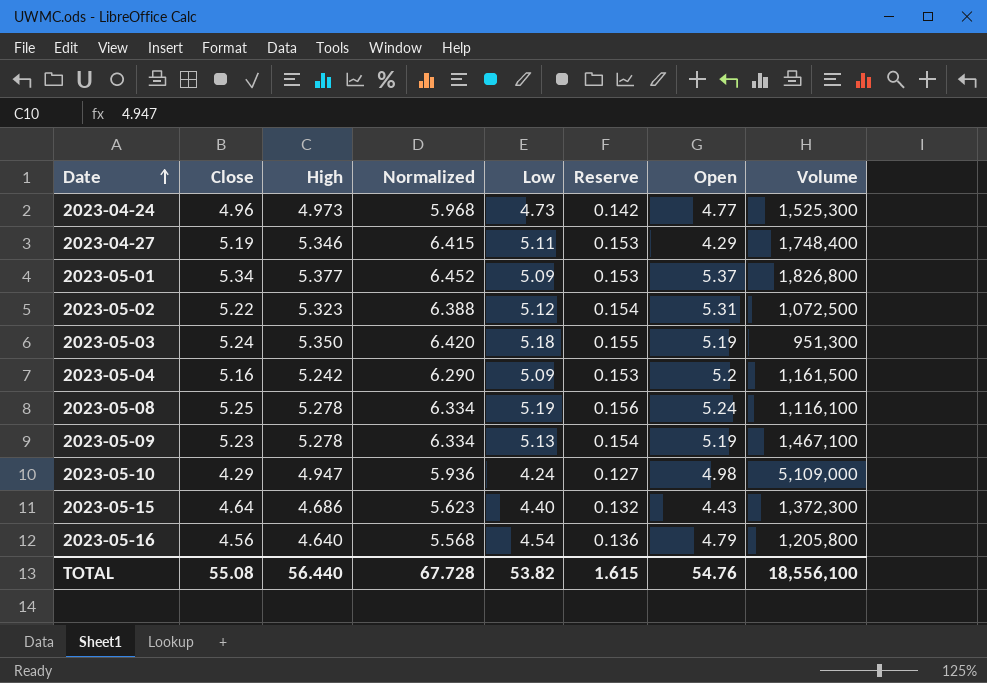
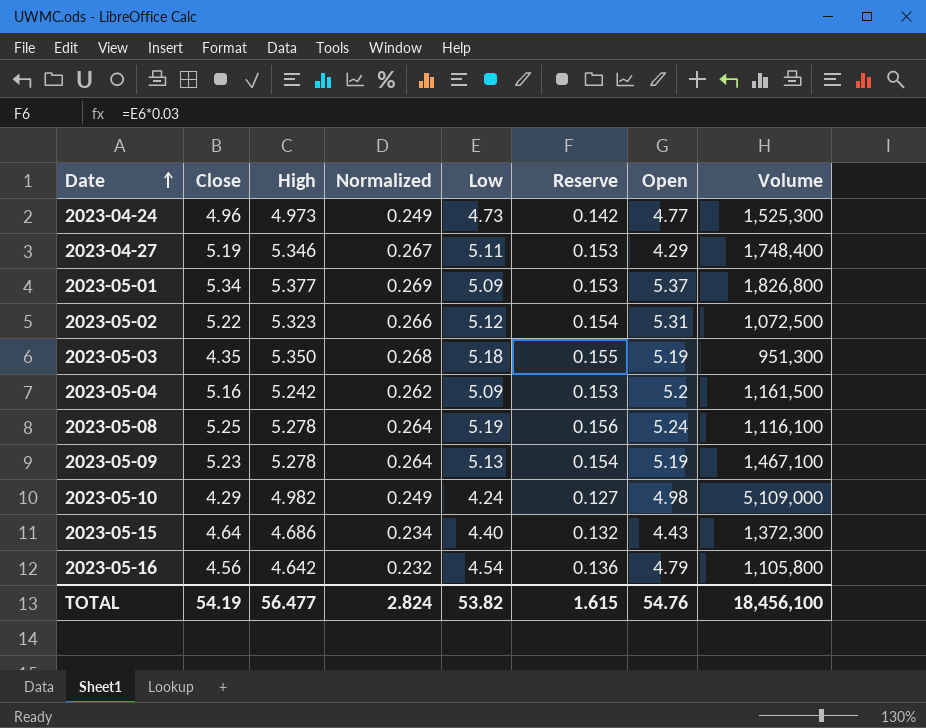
column Normalized | formula: [High] * 1.2 -> [High] * 0.05
2023-05-03 | Close: 5.24 -> 4.35
2023-05-10 | High: 4.947 -> 4.982
2023-05-16 | High: 4.640 -> 4.642
2023-05-16 | Volume: 1,205,800 -> 1,105,800
TOTAL | Close: 55.08 -> 54.19
TOTAL | High: 56.440 -> 56.477
TOTAL | Normalized: 67.728 -> 2.824
TOTAL | Volume: 18,556,100 -> 18,456,100

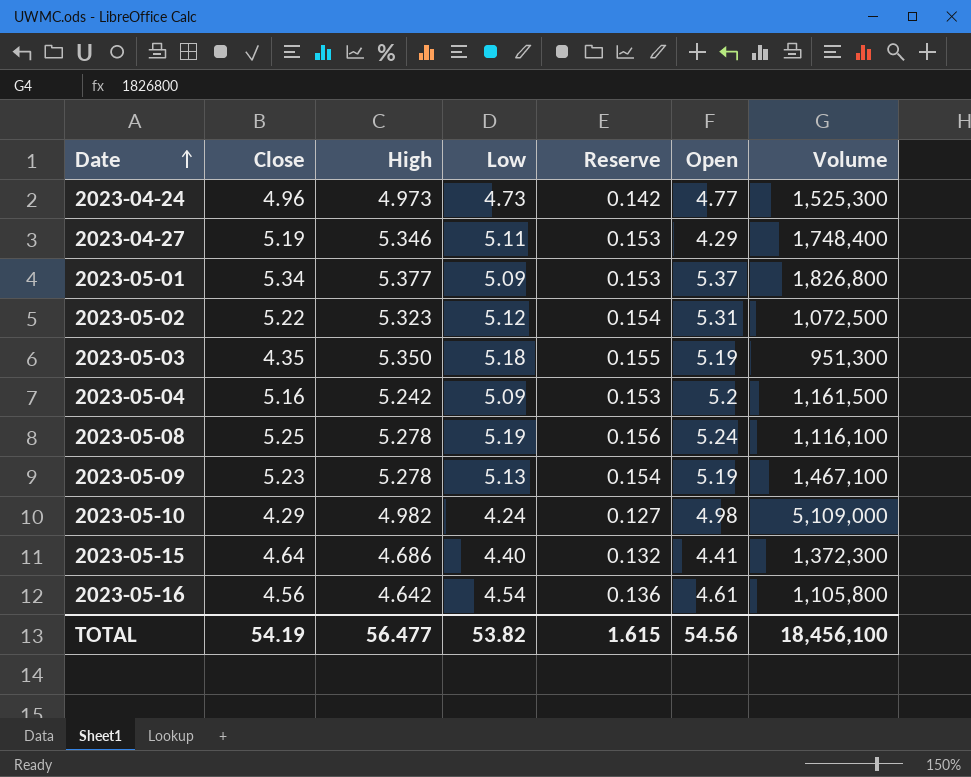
column Normalized | formula: [High] * 0.05 -> none
2023-05-15 | Open: 4.43 -> 4.41
2023-05-16 | Open: 4.79 -> 4.61
TOTAL | Open: 54.76 -> 54.56

